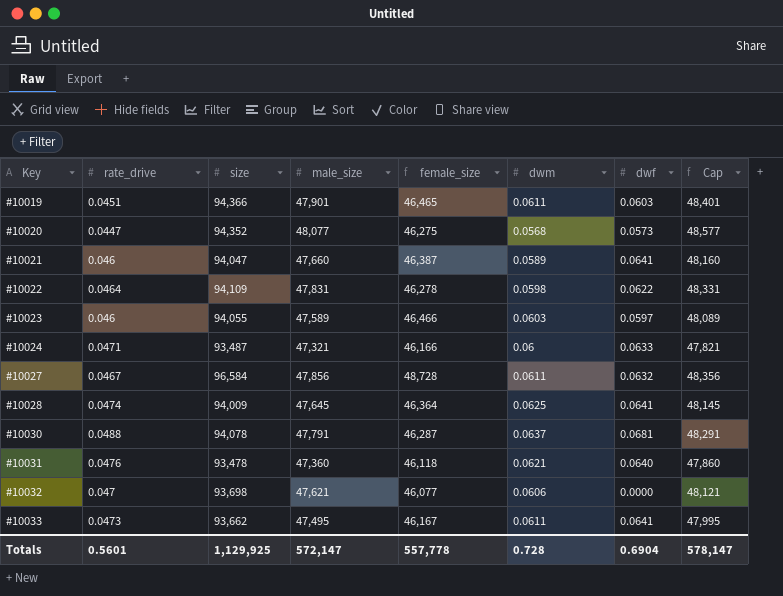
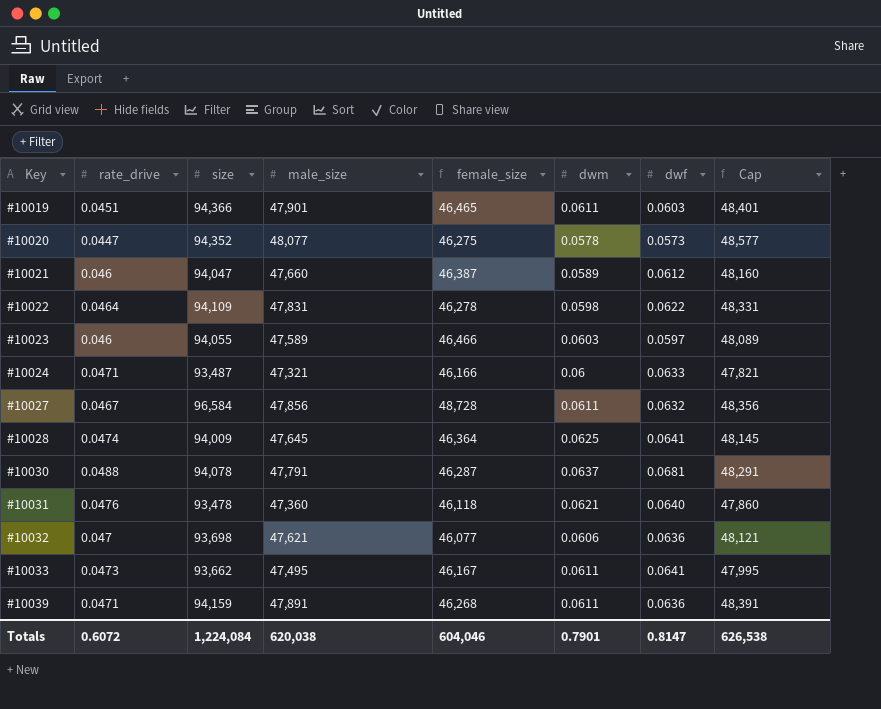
#10020 | dwm: 0.0568 -> 0.0578
#10021 | dwf: 0.0641 -> 0.0612
#10032 | dwf: 0.0000 -> 0.0636
row #10039: none -> 0.0471 | 94,159 | 47,891 | 46,268 | 0.0611 | 0.0636 | 48,391
Totals | rate_drive: 0.5601 -> 0.6072
Totals | size: 1,129,925 -> 1,224,084
Totals | male_size: 572,147 -> 620,038
Totals | female_size: 557,778 -> 604,046
Totals | dwm: 0.728 -> 0.7901
Totals | dwf: 0.6904 -> 0.8147
Totals | Cap: 578,147 -> 626,538

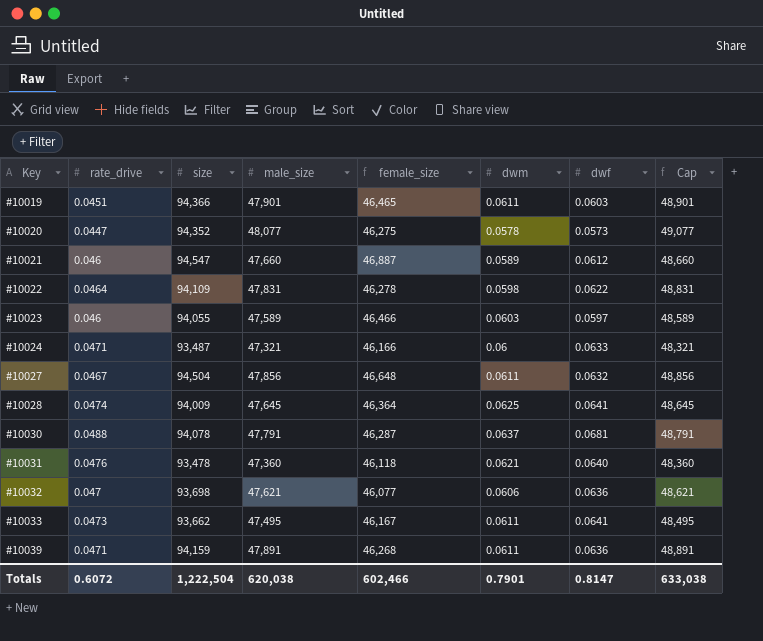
column Cap | formula: [male_size] + 500 -> [male_size] + 1000
#10021 | size: 94,047 -> 94,547
#10021 | female_size: 46,387 -> 46,887
#10027 | size: 96,584 -> 94,504
#10027 | female_size: 48,728 -> 46,648
Totals | size: 1,224,084 -> 1,222,504
Totals | female_size: 604,046 -> 602,466
Totals | Cap: 626,538 -> 633,038

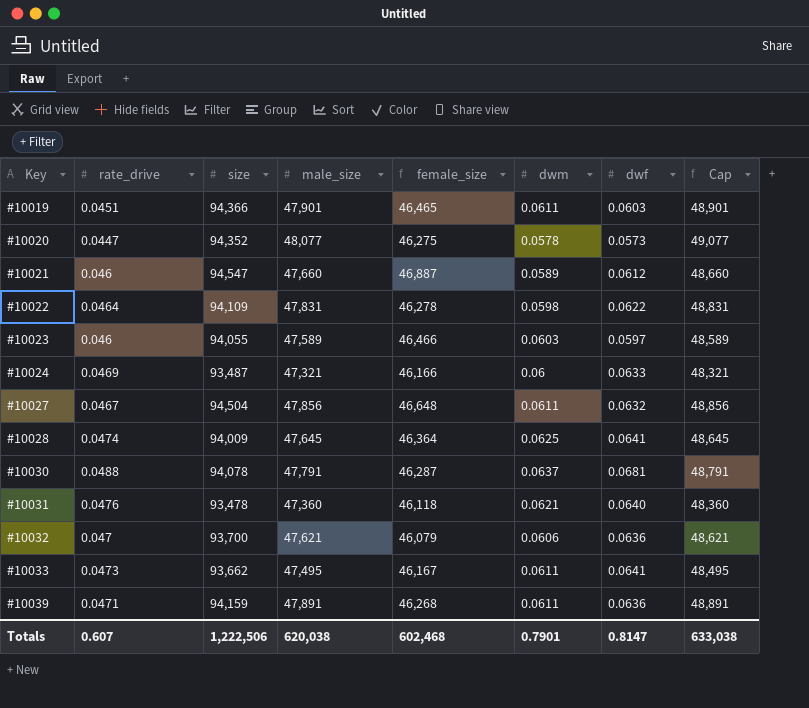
#10024 | rate_drive: 0.0471 -> 0.0469
#10032 | size: 93,698 -> 93,700
#10032 | female_size: 46,077 -> 46,079
Totals | rate_drive: 0.6072 -> 0.607
Totals | size: 1,222,504 -> 1,222,506
Totals | female_size: 602,466 -> 602,468

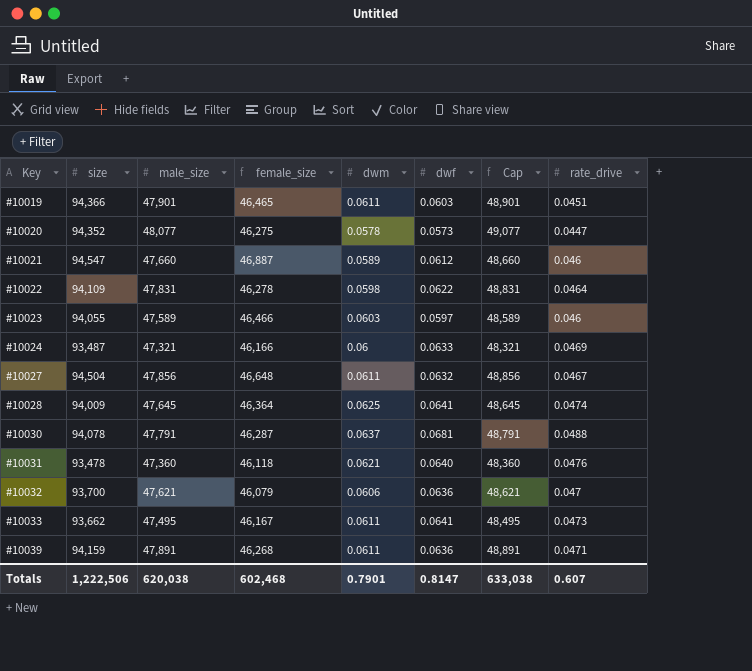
column rate_drive | position: 2 -> 8

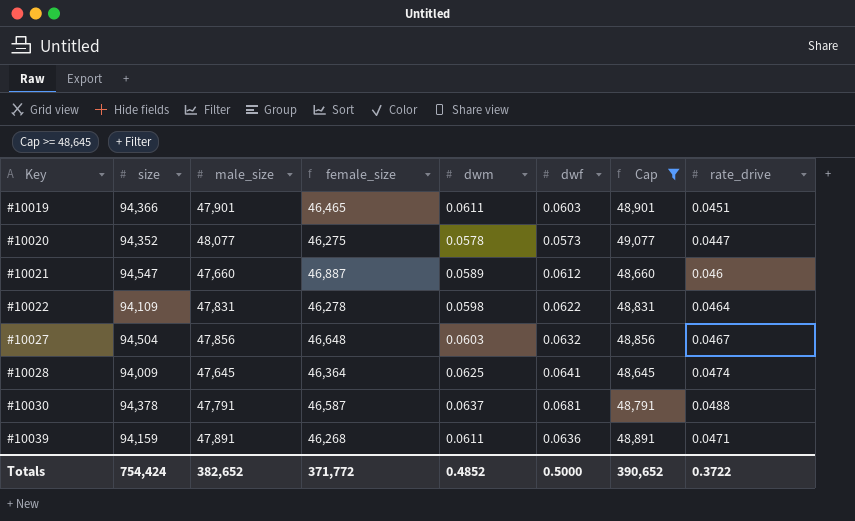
filter: none -> Cap >= 48,645
#10027 | dwm: 0.0611 -> 0.0603
#10030 | size: 94,078 -> 94,378
#10030 | female_size: 46,287 -> 46,587
Totals | size: 1,222,506 -> 754,424
Totals | male_size: 620,038 -> 382,652
Totals | female_size: 602,468 -> 371,772
Totals | dwm: 0.7901 -> 0.4852
Totals | dwf: 0.8147 -> 0.5000
Totals | Cap: 633,038 -> 390,652
Totals | rate_drive: 0.607 -> 0.3722

